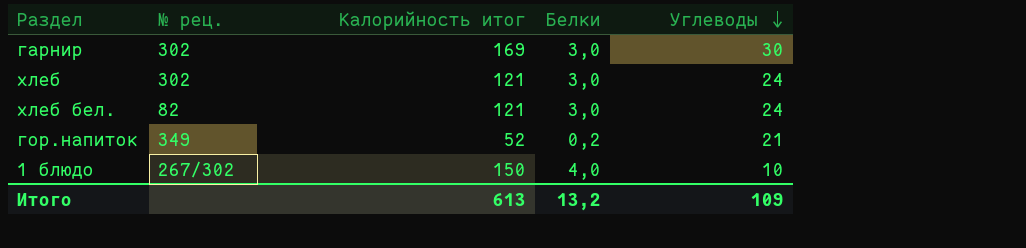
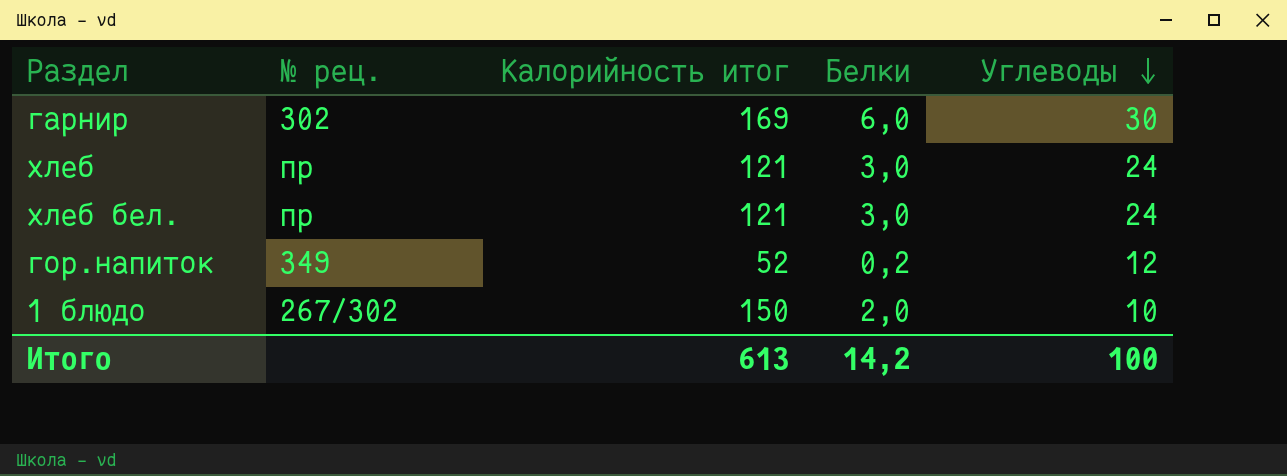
гарнир | Белки: 3,0 -> 6,0
хлеб | № рец.: 302 -> пр
хлеб бел. | № рец.: 82 -> пр
гор.напиток | Углеводы: 21 -> 12
1 блюдо | Белки: 4,0 -> 2,0
Итого | Белки: 13,2 -> 14,2
Итого | Углеводы: 109 -> 100

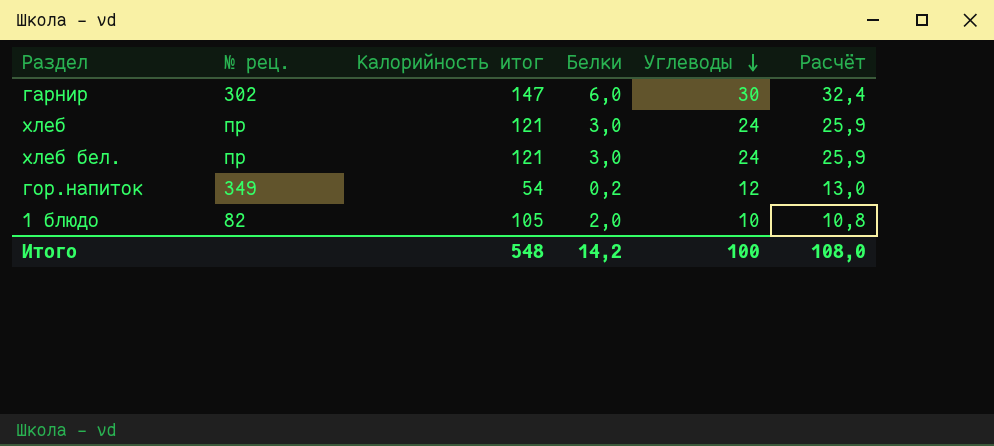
column Расчёт | formula: none -> [Углеводы] * 1,08
гарнир | Калорийность итог: 169 -> 147
гор.напиток | Калорийность итог: 52 -> 54
1 блюдо | № рец.: 267/302 -> 82
1 блюдо | Калорийность итог: 150 -> 105
Итого | Калорийность итог: 613 -> 548

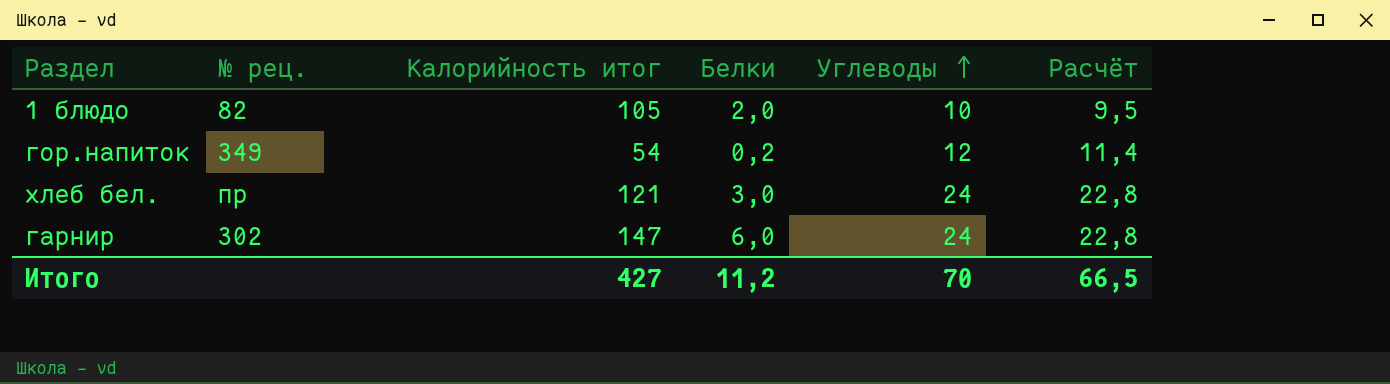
row order: Углеводы descending -> Углеводы ascending
column Расчёт | formula: [Углеводы] * 1,08 -> [Углеводы] * 0,95
row хлеб: пр | 121 | 3,0 | 24 | 25,9 -> none
гарнир | Углеводы: 30 -> 24
Итого | Калорийность итог: 548 -> 427
Итого | Белки: 14,2 -> 11,2
Итого | Углеводы: 100 -> 70
Итого | Расчёт: 108,0 -> 66,5

